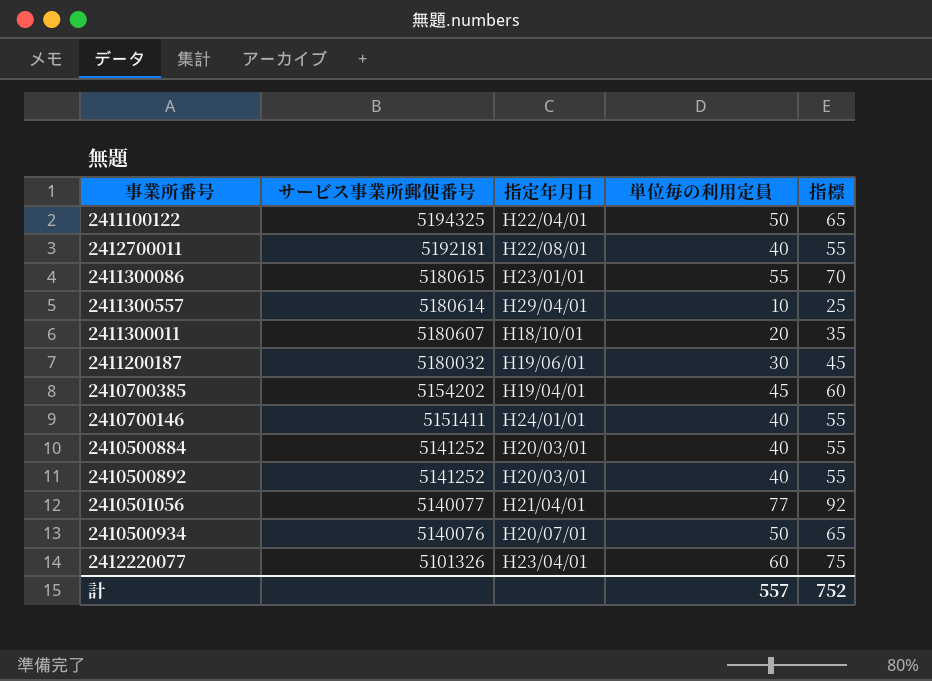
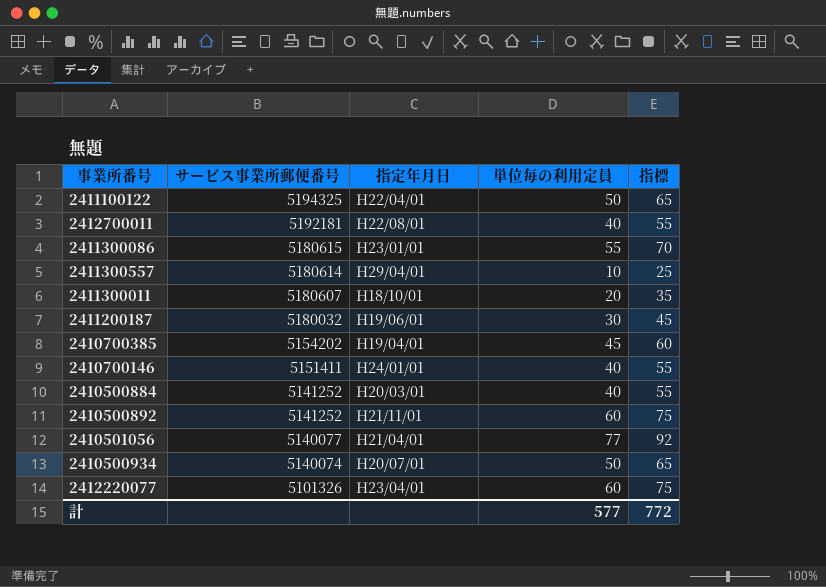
2410500892 | 指定年月日: H20/03/01 -> H21/11/01
2410500892 | 単位毎の利用定員: 40 -> 60
2410500892 | 指標: 55 -> 75
2410500934 | サービス事業所郵便番号: 5140076 -> 5140074
計 | 単位毎の利用定員: 557 -> 577
計 | 指標: 752 -> 772

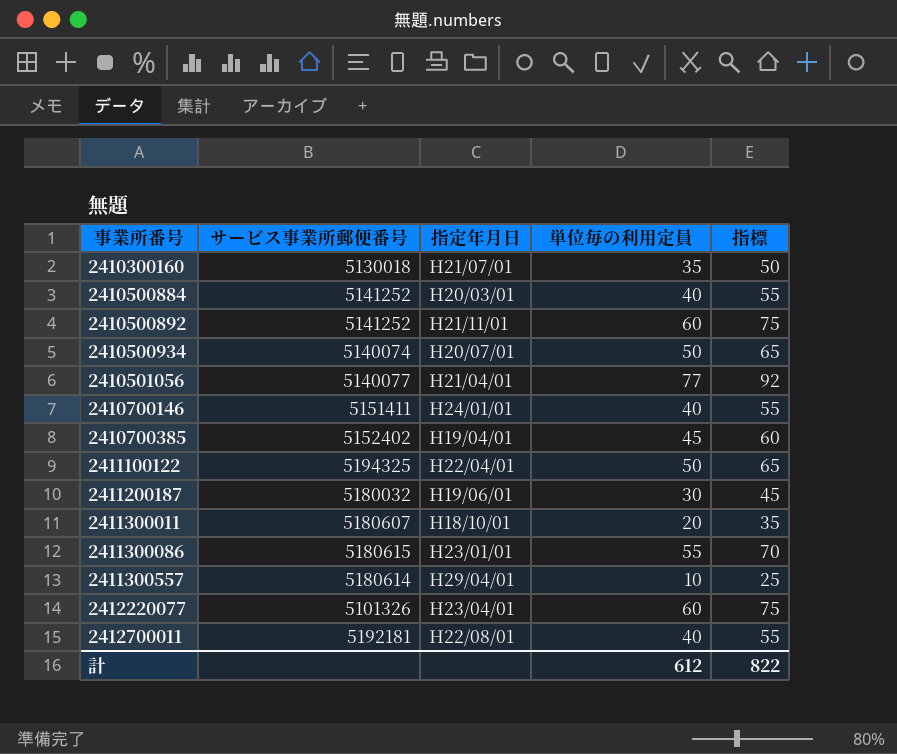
row order: サービス事業所郵便番号 descending -> 事業所番号 ascending
row 2410300160: none -> 5130018 | H21/07/01 | 35 | 50
2410700385 | サービス事業所郵便番号: 5154202 -> 5152402
計 | 単位毎の利用定員: 577 -> 612
計 | 指標: 772 -> 822

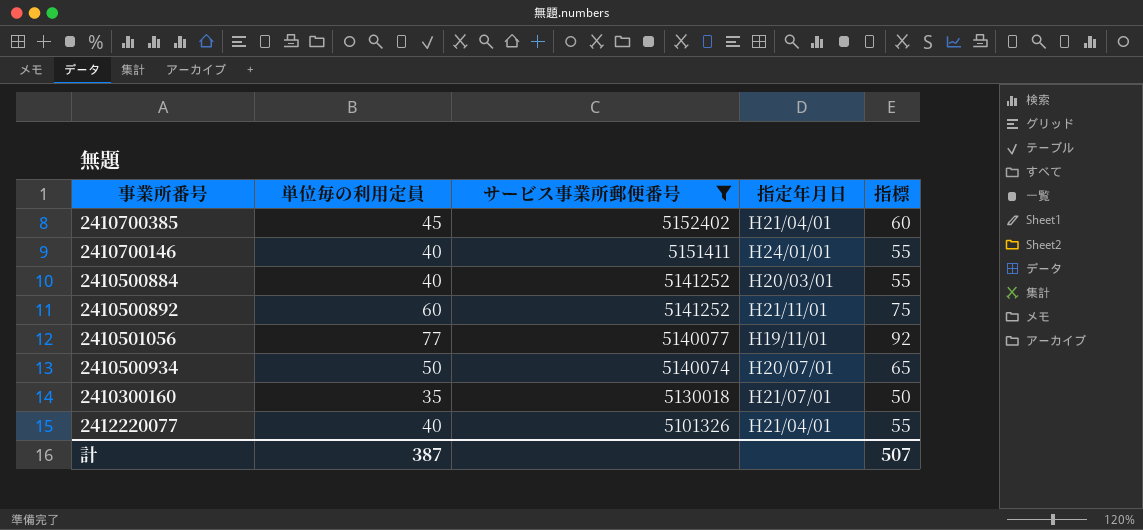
filter: none -> サービス事業所郵便番号 <= 5152402
row order: 事業所番号 ascending -> サービス事業所郵便番号 descending
column 単位毎の利用定員 | position: 4 -> 2
2410700385 | 指定年月日: H19/04/01 -> H21/04/01
2410501056 | 指定年月日: H21/04/01 -> H19/11/01
2412220077 | 単位毎の利用定員: 60 -> 40
2412220077 | 指定年月日: H23/04/01 -> H21/04/01
2412220077 | 指標: 75 -> 55
計 | 単位毎の利用定員: 612 -> 387
計 | 指標: 822 -> 507

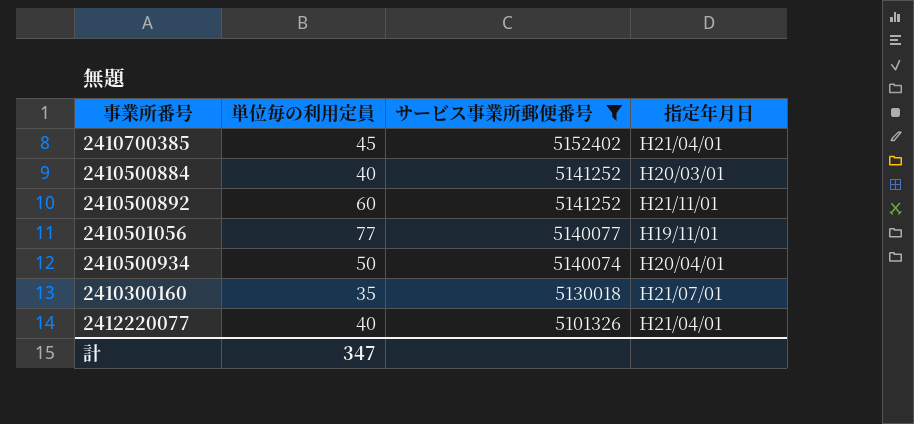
column 指標 | formula: [単位毎の利用定員] + 15 -> none
row 2410700146: 40 | 5151411 | H24/01/01 | 55 -> none
2410500934 | 指定年月日: H20/07/01 -> H20/04/01
計 | 単位毎の利用定員: 387 -> 347

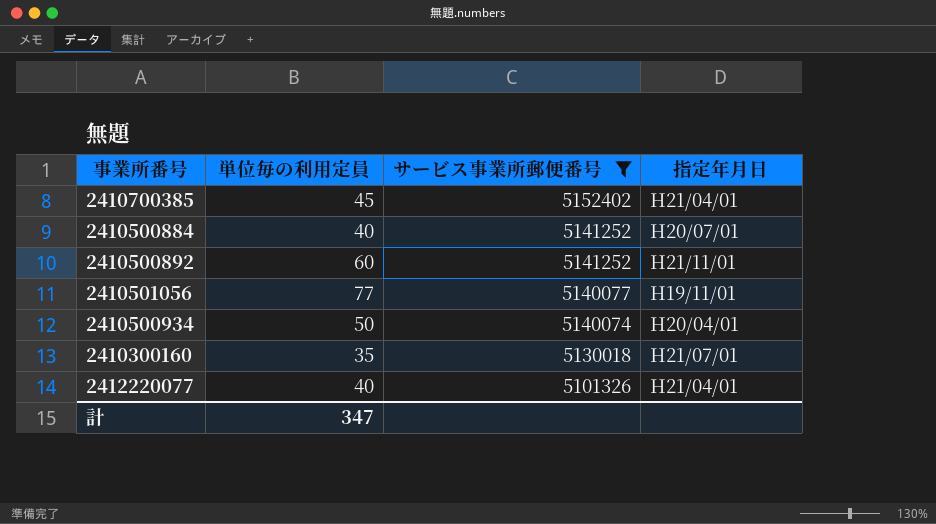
2410500884 | 指定年月日: H20/03/01 -> H20/07/01

